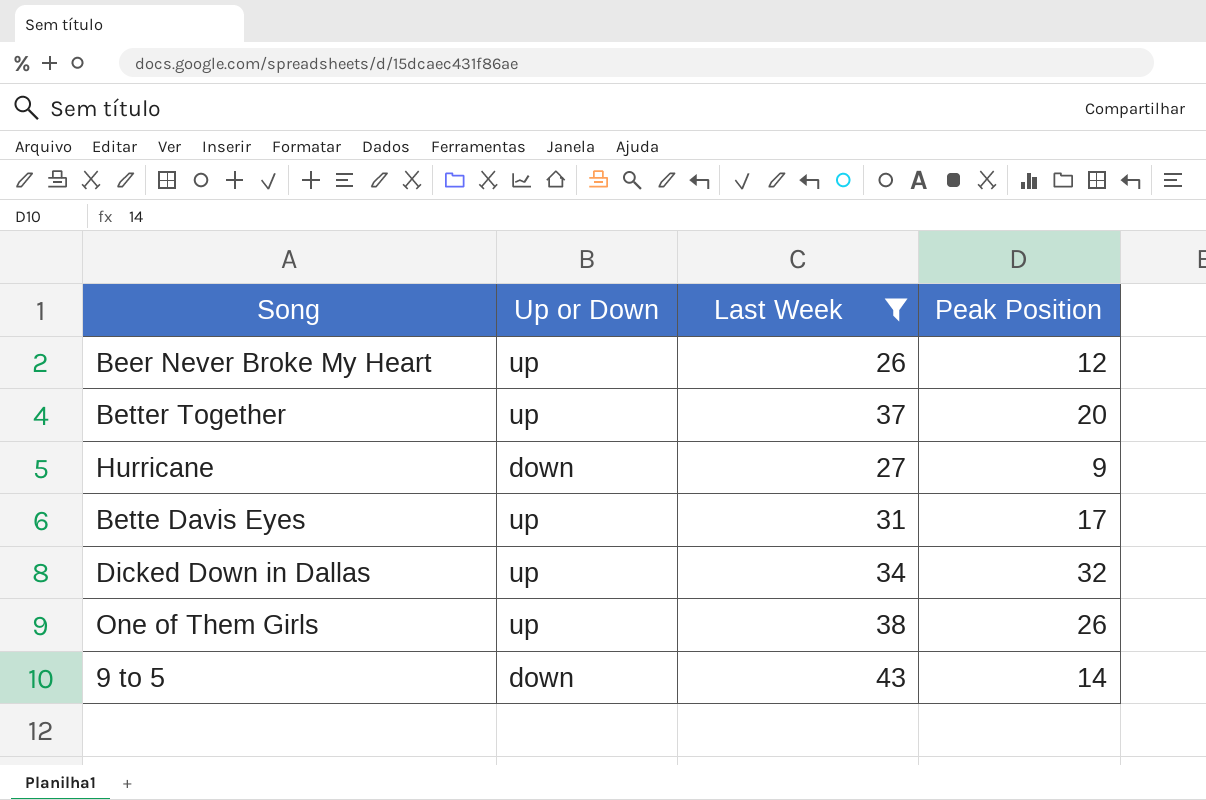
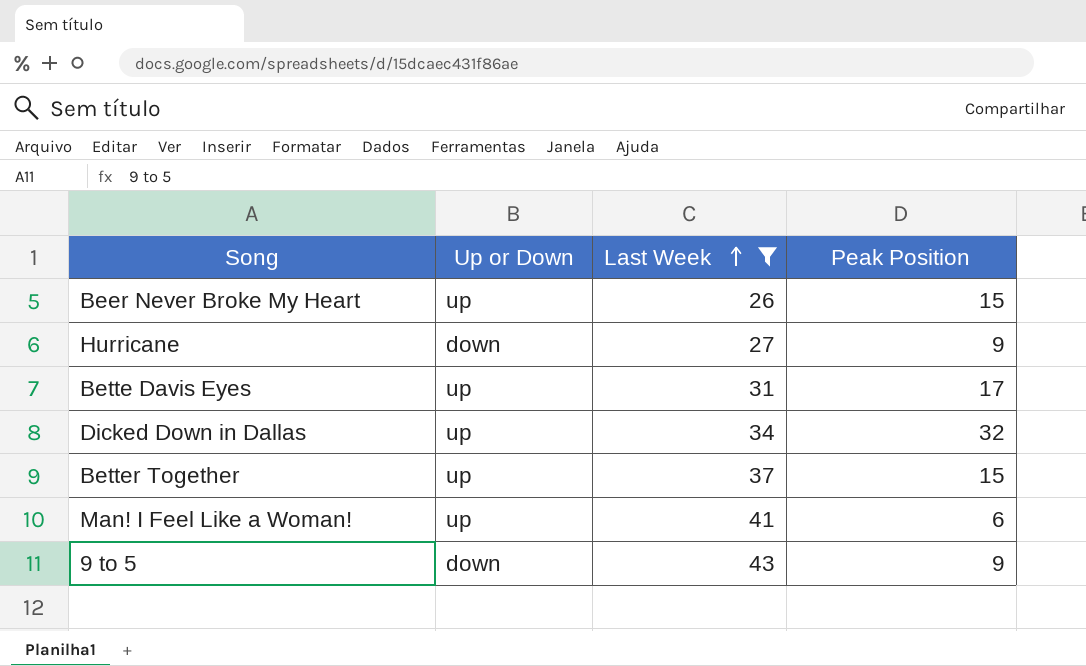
row order: none -> Last Week ascending
row One of Them Girls: up | 38 | 26 -> none
Beer Never Broke My Heart | Peak Position: 12 -> 15
Better Together | Peak Position: 20 -> 15
row Man! I Feel Like a Woman!: none -> up | 41 | 6
9 to 5 | Peak Position: 14 -> 9

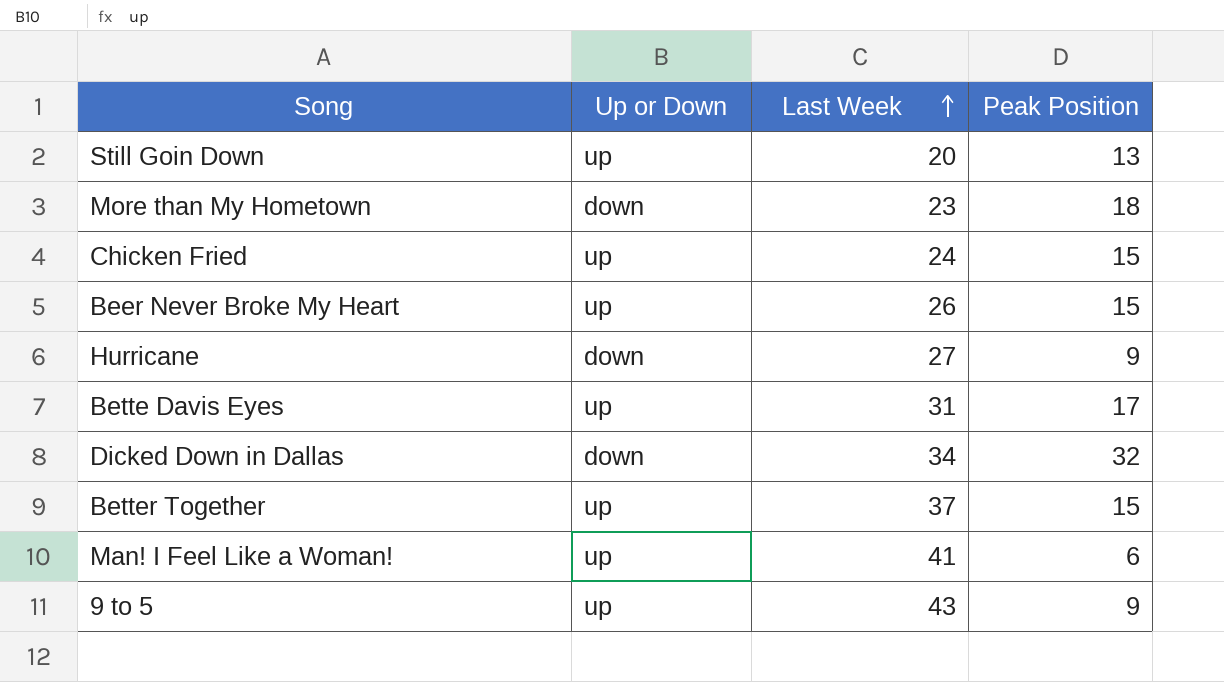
filter: Last Week >= 26 -> none
Dicked Down in Dallas | Up or Down: up -> down
9 to 5 | Up or Down: down -> up

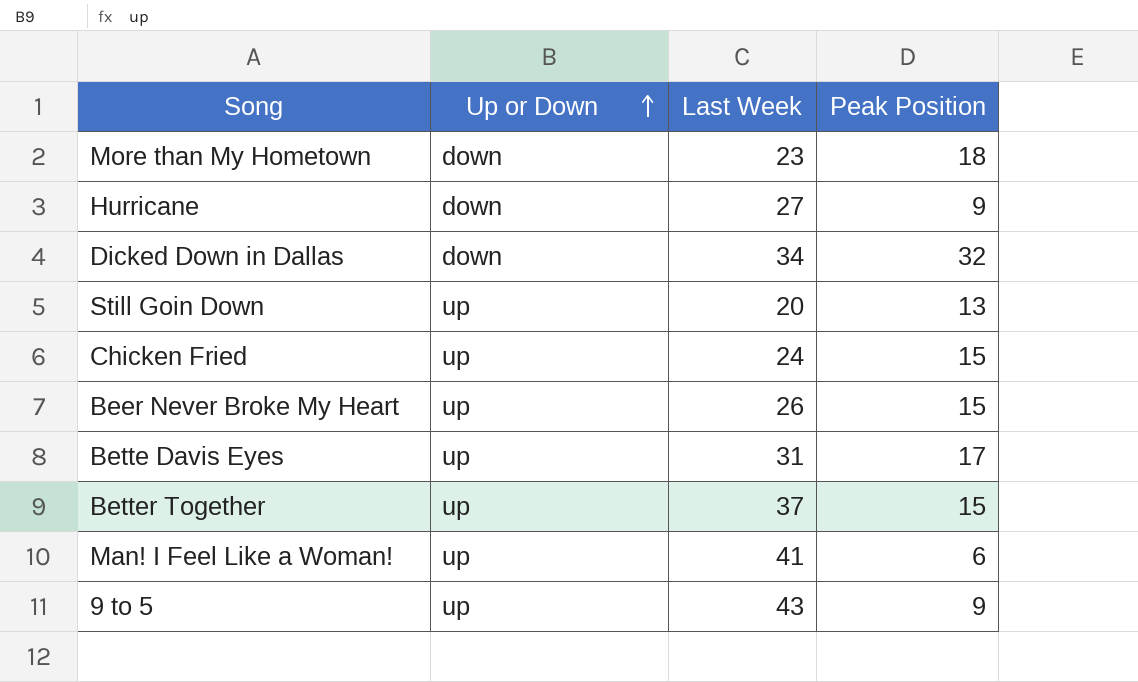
row order: Last Week ascending -> Up or Down ascending

